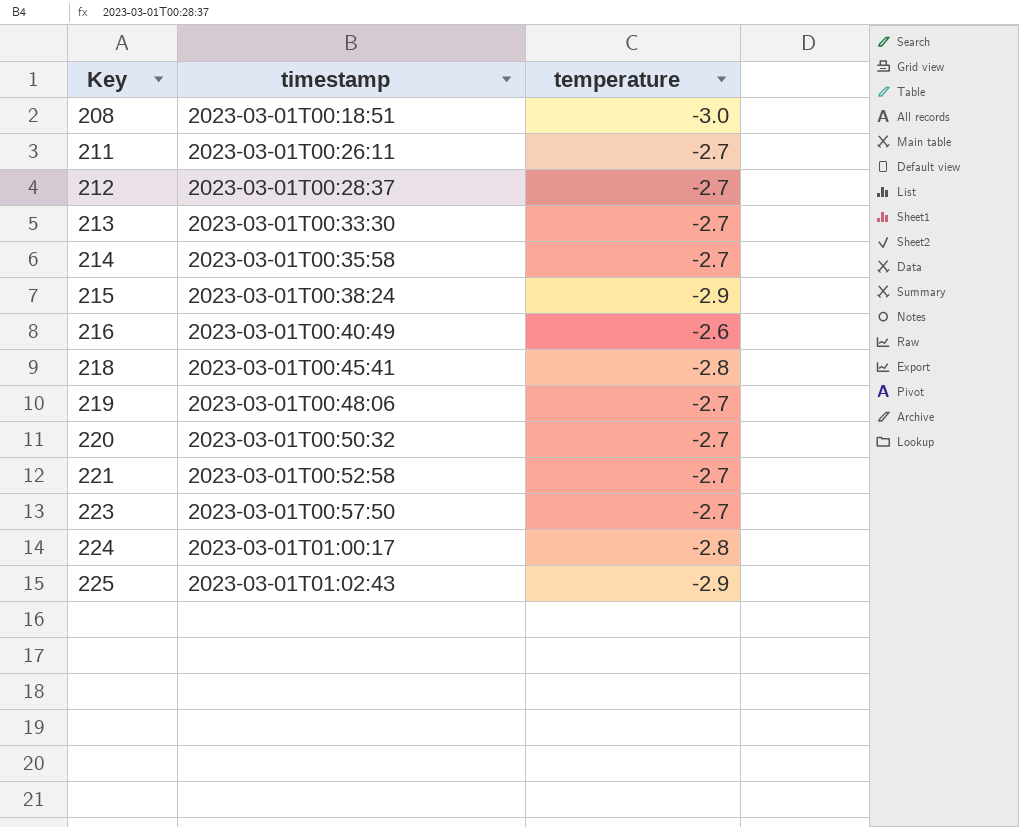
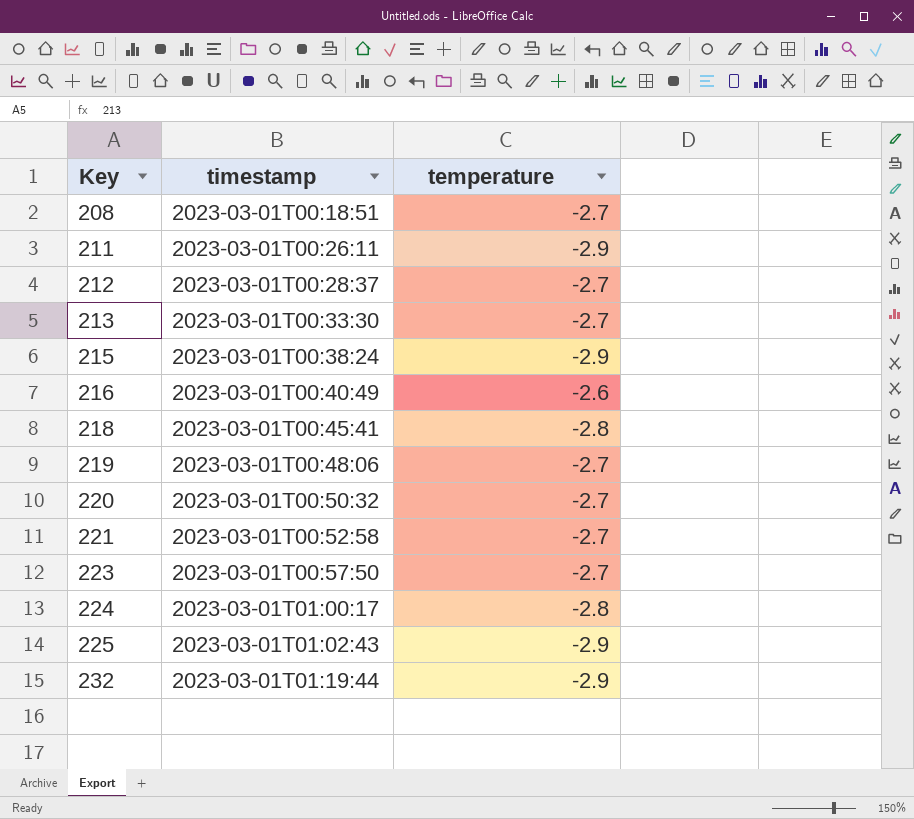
row 214: 2023-03-01T00:35:58 | -2.7 -> none
208 | temperature: -3.0 -> -2.7
211 | temperature: -2.7 -> -2.9
row 232: none -> 2023-03-01T01:19:44 | -2.9

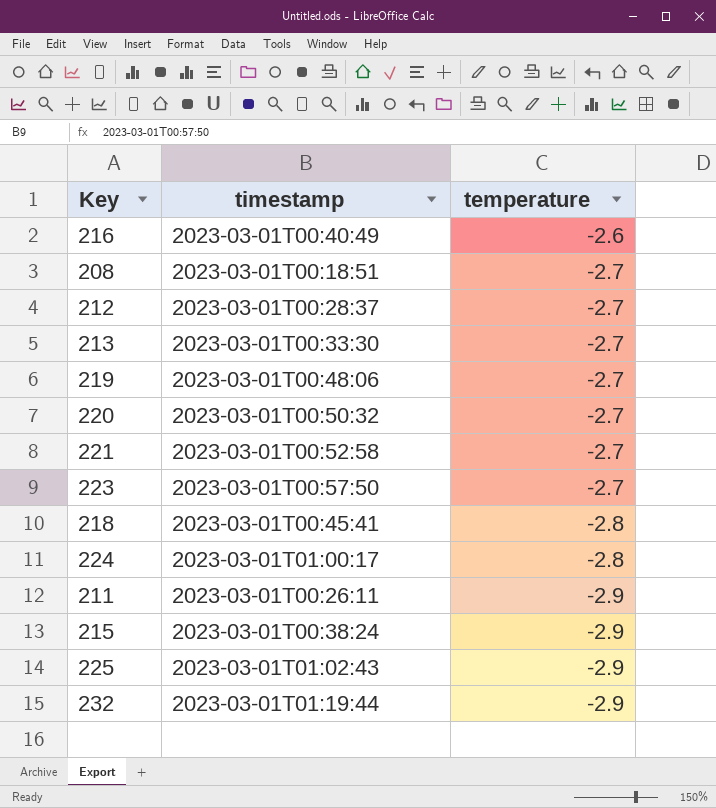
row order: Key ascending -> temperature descending

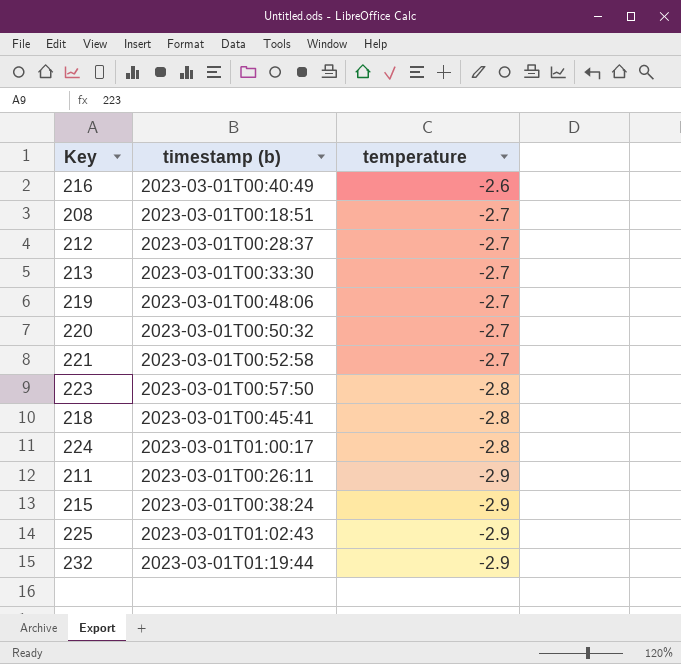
column name: timestamp -> timestamp (b)
223 | temperature: -2.7 -> -2.8

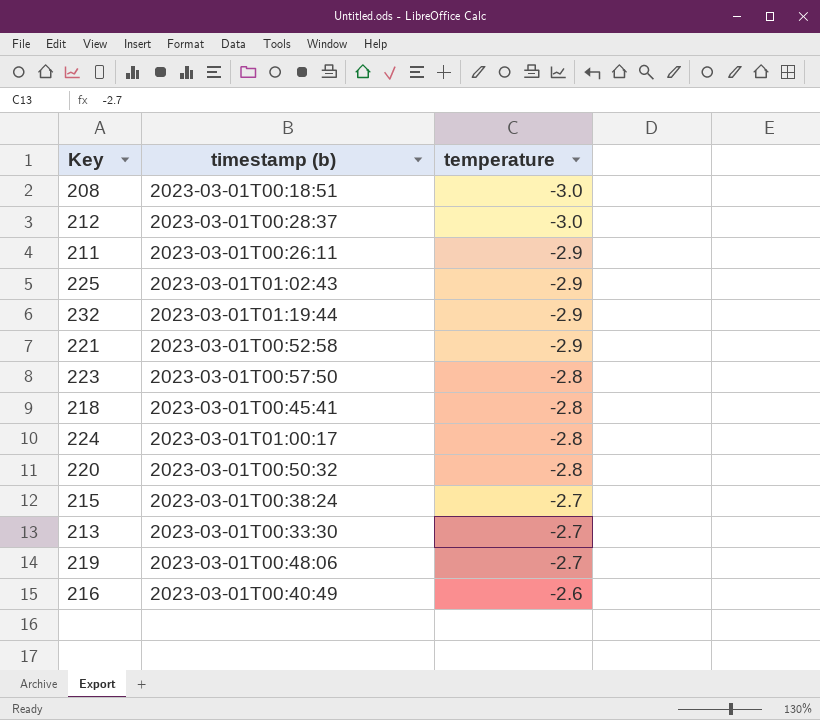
row order: temperature descending -> temperature ascending
208 | temperature: -2.7 -> -3.0
212 | temperature: -2.7 -> -3.0
221 | temperature: -2.7 -> -2.9
220 | temperature: -2.7 -> -2.8
215 | temperature: -2.9 -> -2.7

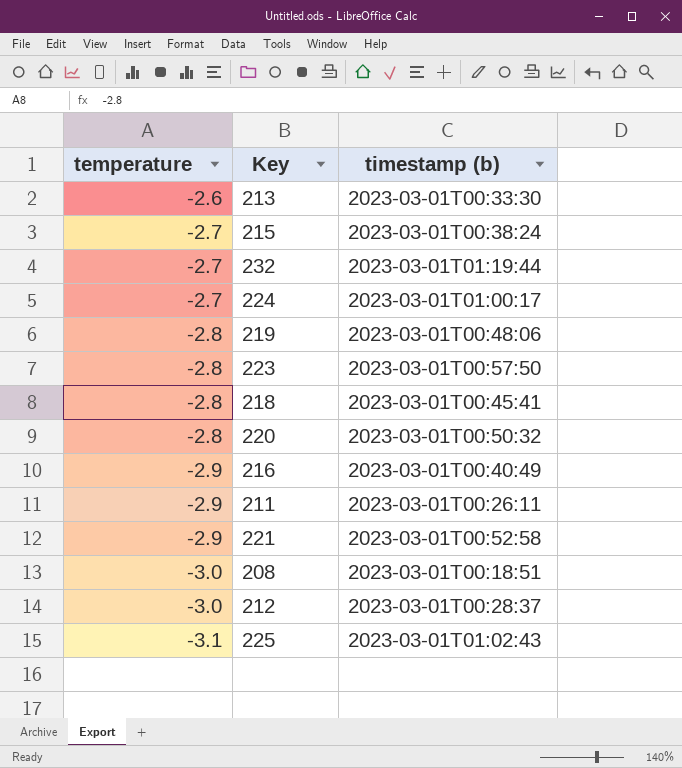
row order: temperature ascending -> temperature descending
column temperature | position: 3 -> 1
213 | temperature: -2.7 -> -2.6
232 | temperature: -2.9 -> -2.7
224 | temperature: -2.8 -> -2.7
219 | temperature: -2.7 -> -2.8
216 | temperature: -2.6 -> -2.9
225 | temperature: -2.9 -> -3.1

